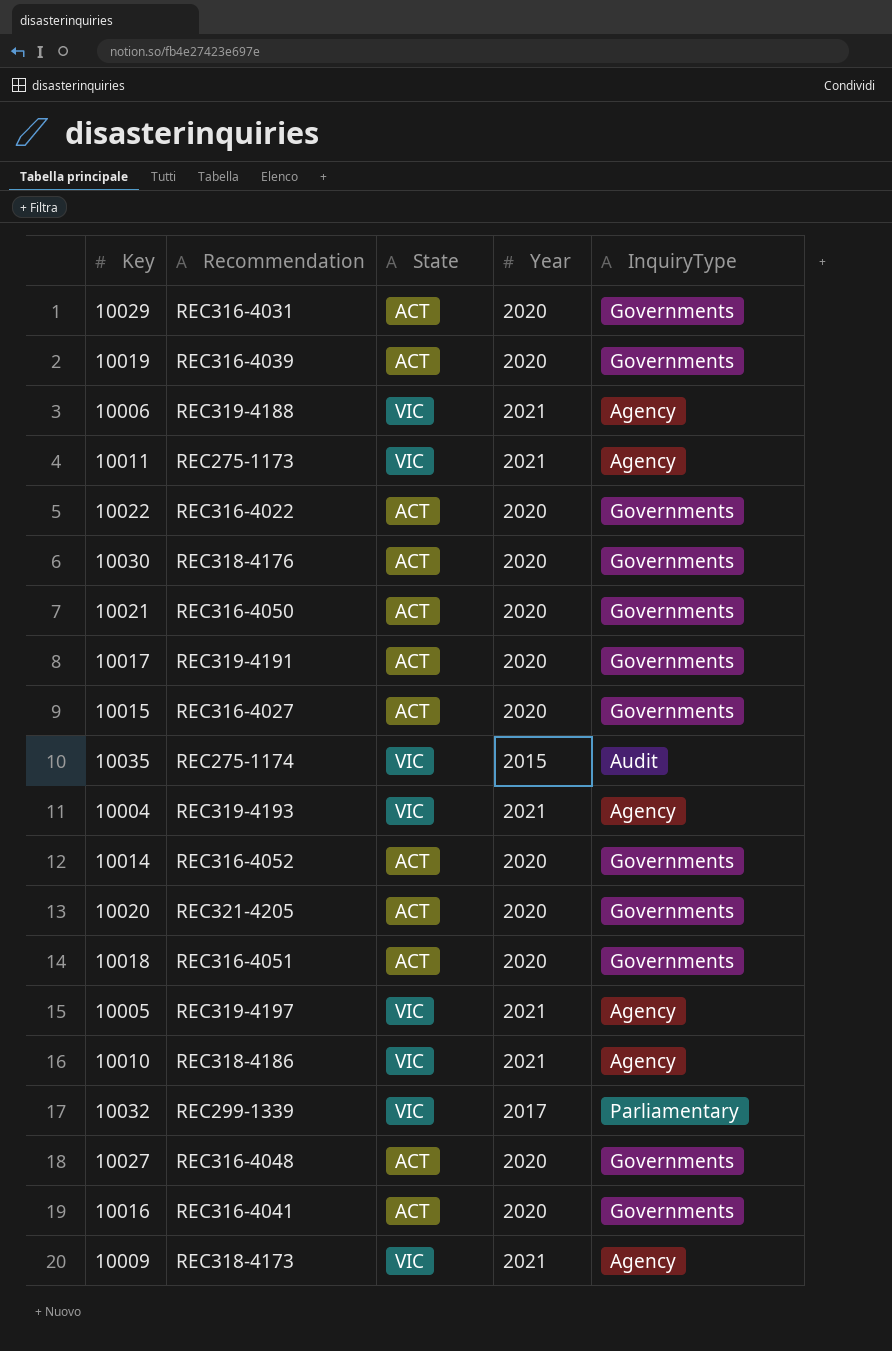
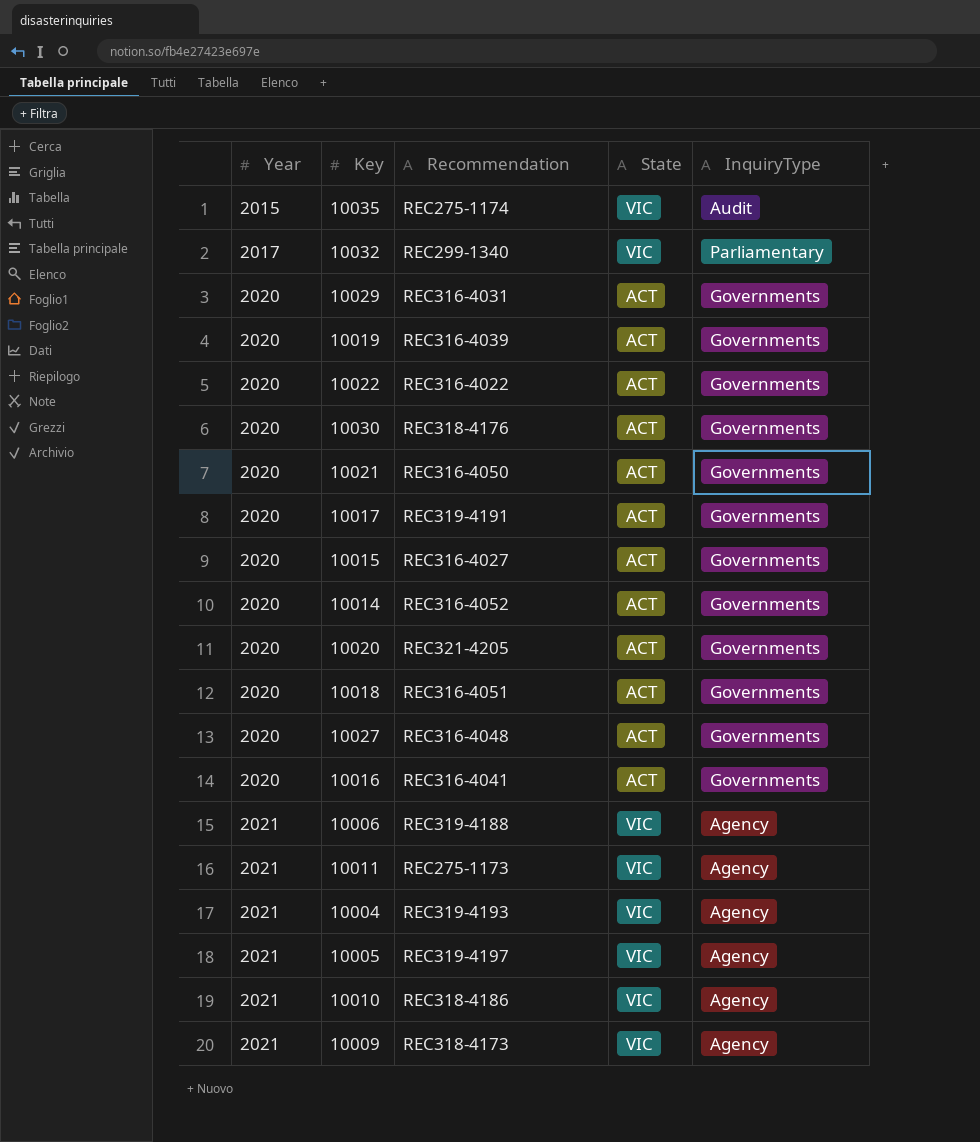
row order: none -> Year ascending
column Year | position: 4 -> 1
10032 | Recommendation: REC299-1339 -> REC299-1340

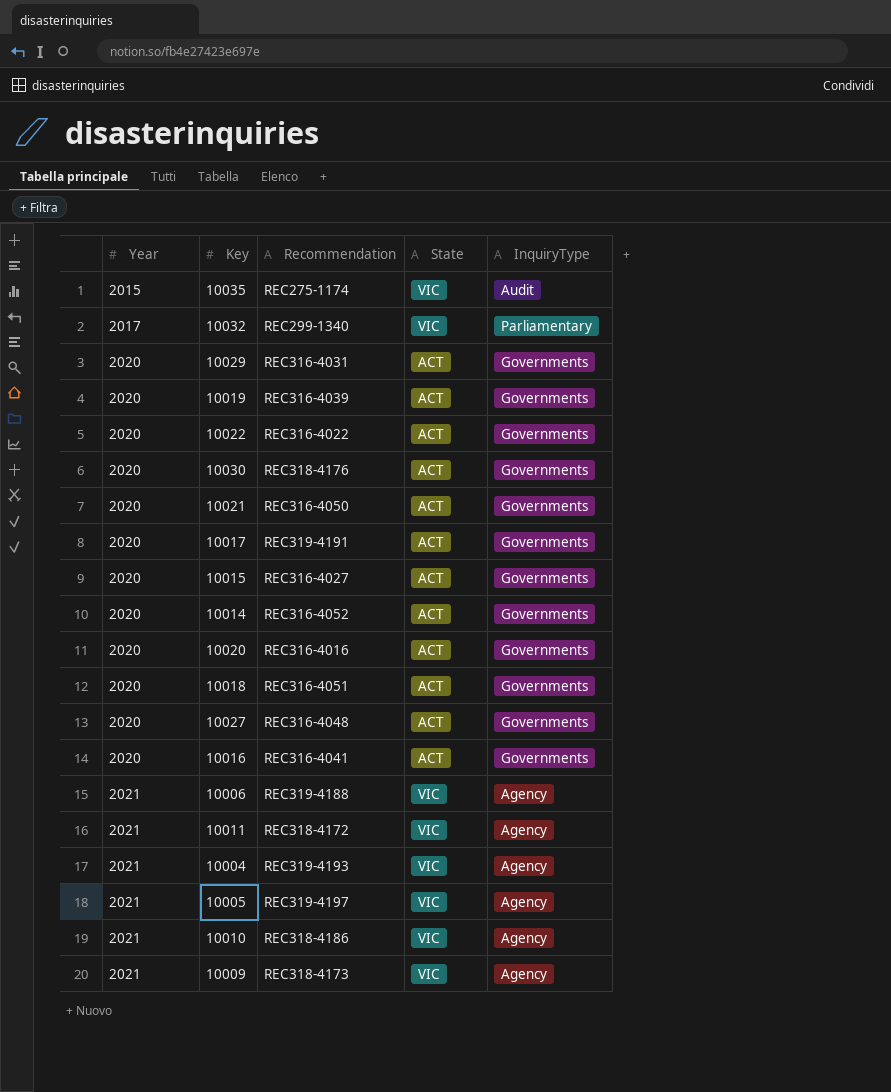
10020 | Recommendation: REC321-4205 -> REC316-4016
10011 | Recommendation: REC275-1173 -> REC318-4172

